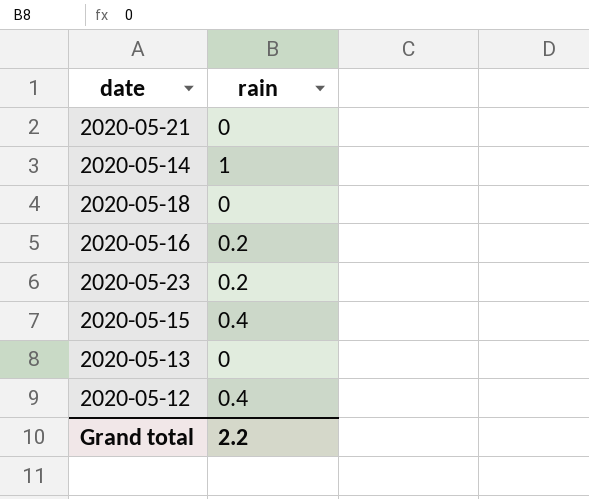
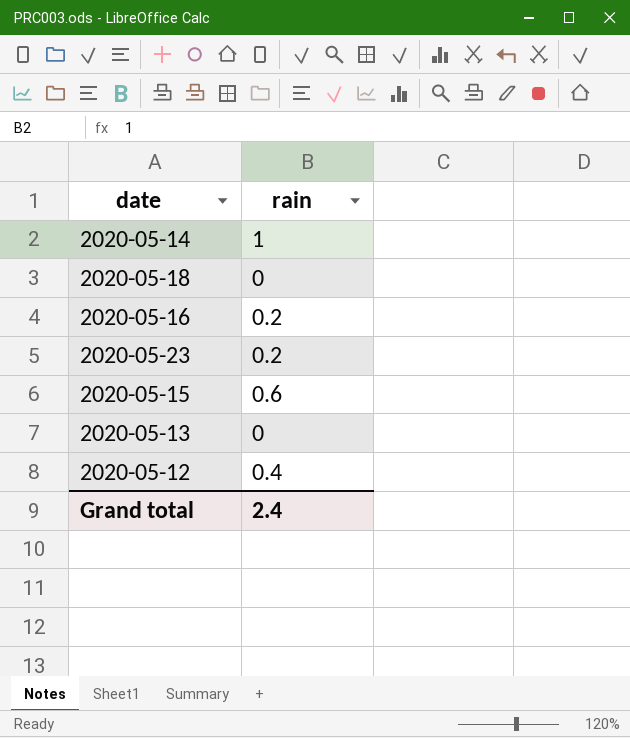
row 2020-05-21: 0 -> none
2020-05-15 | rain: 0.4 -> 0.6
Grand total | rain: 2.2 -> 2.4

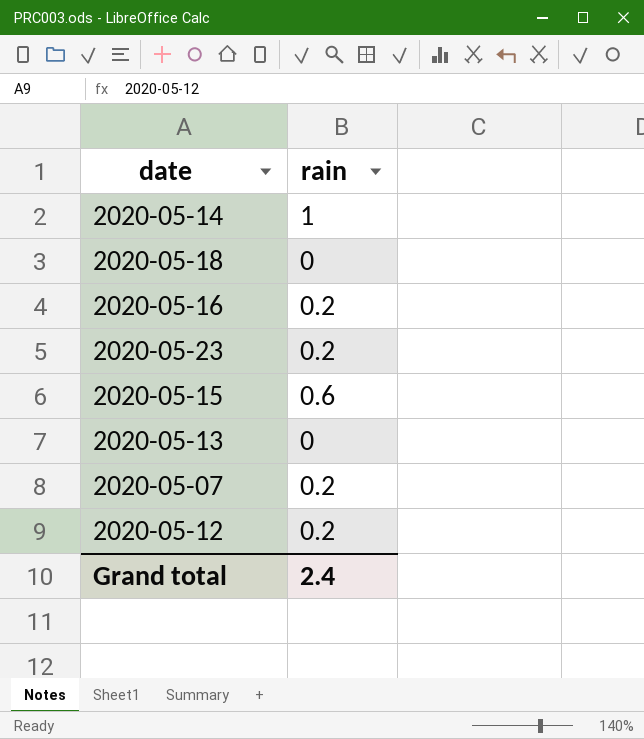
row 2020-05-07: none -> 0.2
2020-05-12 | rain: 0.4 -> 0.2

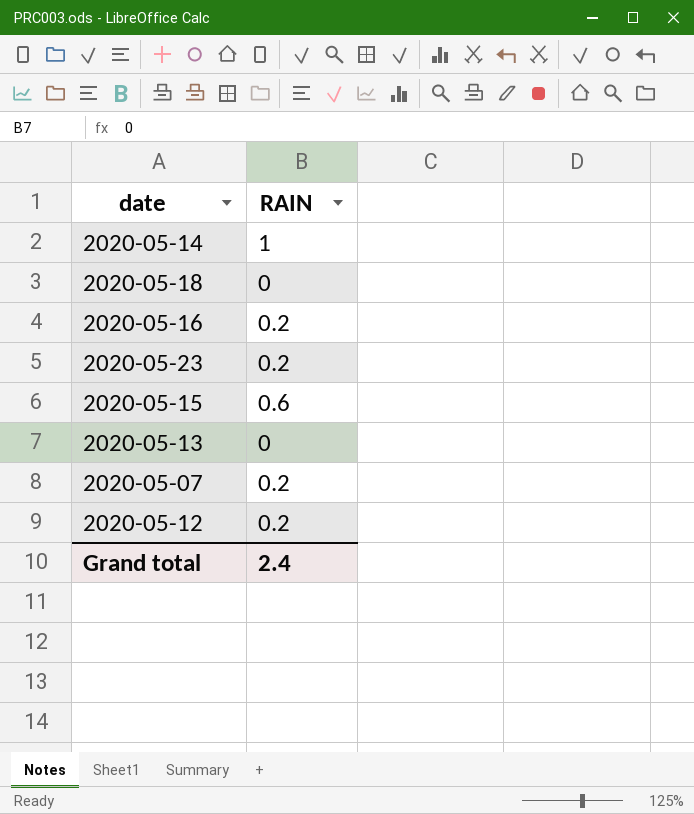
column name: rain -> RAIN

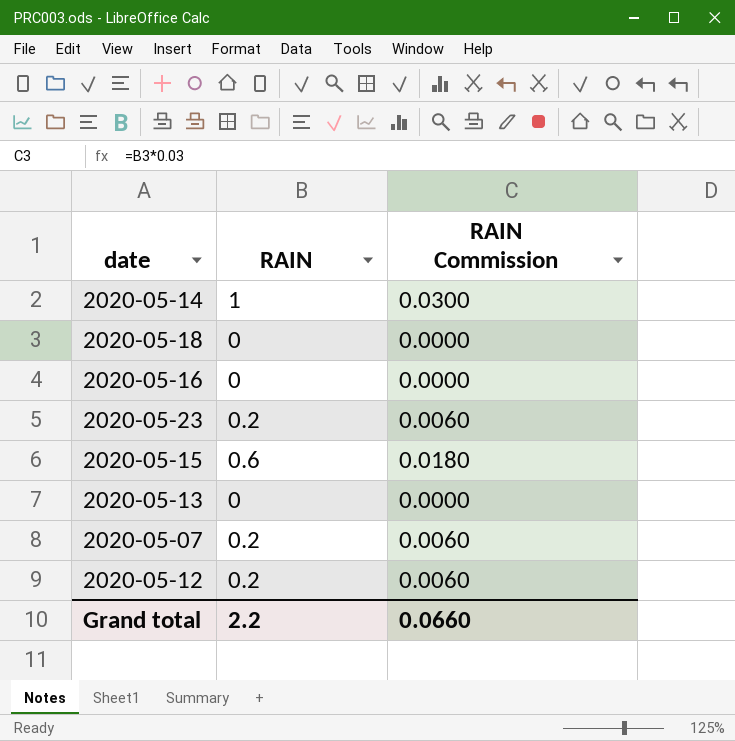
column RAIN Commission | formula: none -> [RAIN] * 0.03
2020-05-16 | RAIN: 0.2 -> 0
Grand total | RAIN: 2.4 -> 2.2

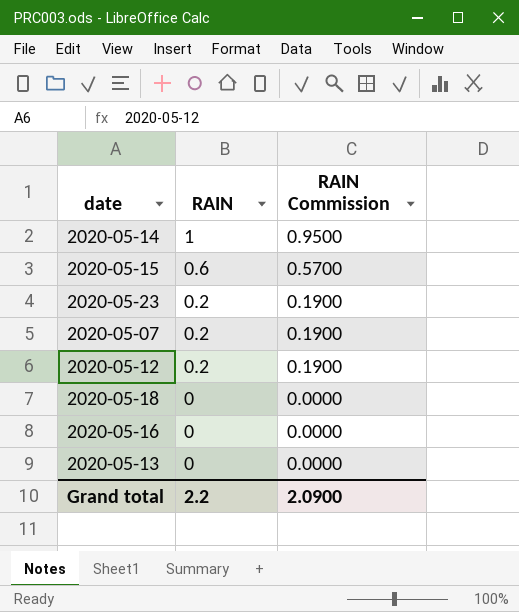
row order: none -> RAIN descending
column RAIN Commission | formula: [RAIN] * 0.03 -> [RAIN] * 0.95
Grand total | RAIN Commission: 0.0660 -> 2.0900

